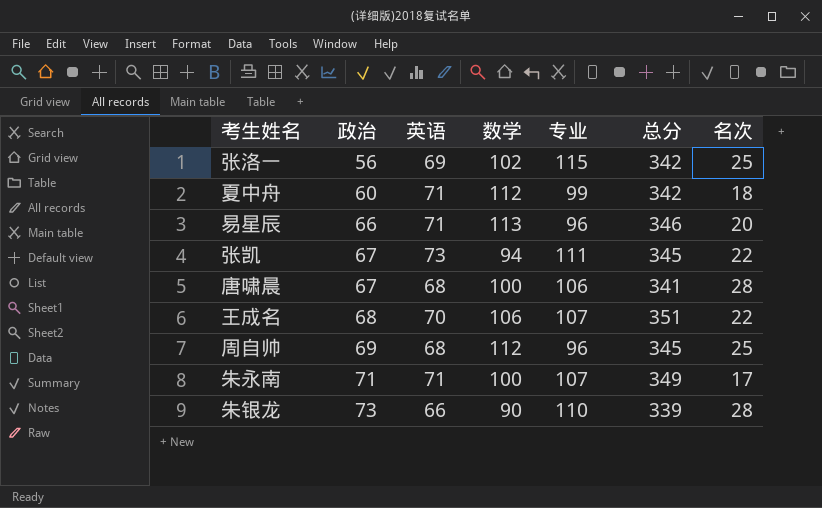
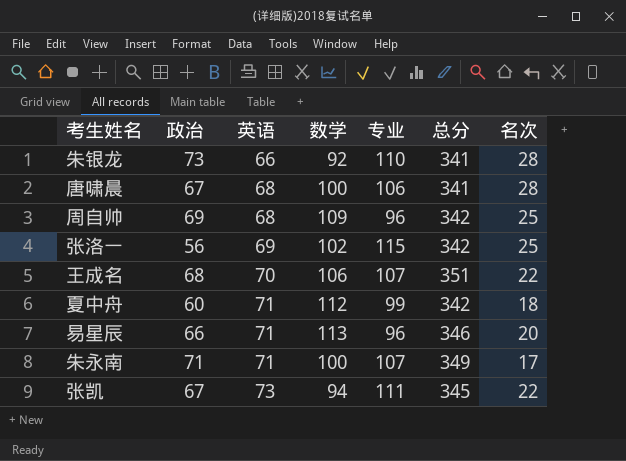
row order: 政治 ascending -> 英语 ascending
朱银龙 | 数学: 90 -> 92
朱银龙 | 总分: 339 -> 341
周自帅 | 数学: 112 -> 109
周自帅 | 总分: 345 -> 342

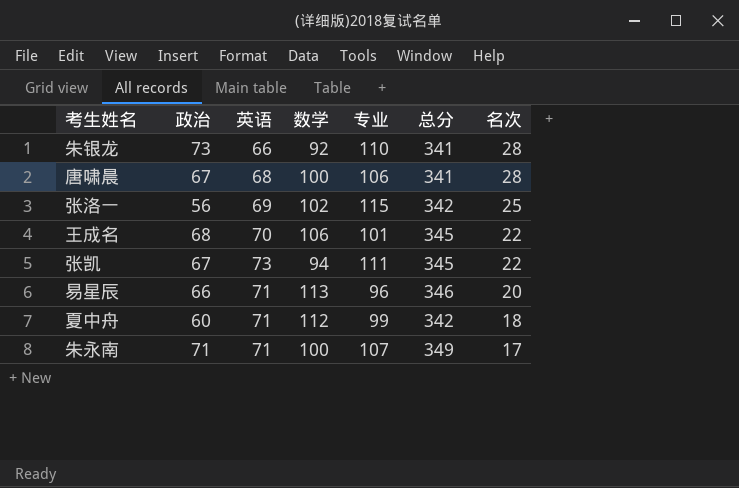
row order: 英语 ascending -> 名次 descending
row 周自帅: 69 | 68 | 109 | 96 | 342 | 25 -> none
王成名 | 专业: 107 -> 101
王成名 | 总分: 351 -> 345

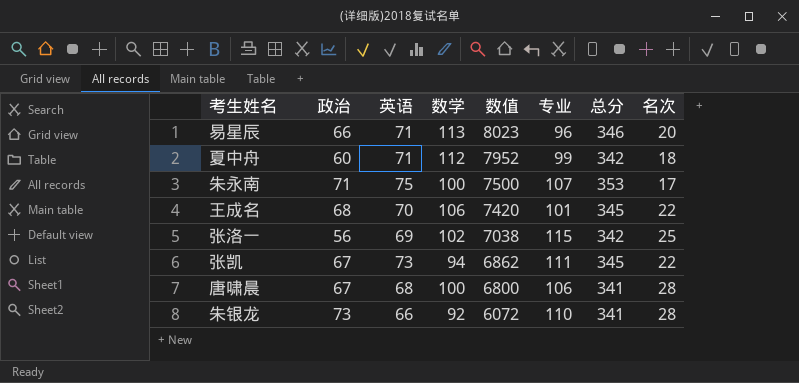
row order: 名次 descending -> 数值 descending
column 数值 | formula: none -> [英语] * [数学]
朱永南 | 英语: 71 -> 75
朱永南 | 总分: 349 -> 353

